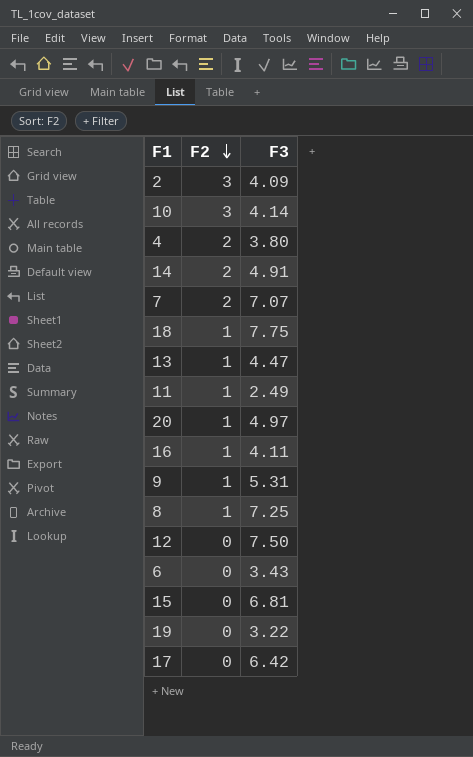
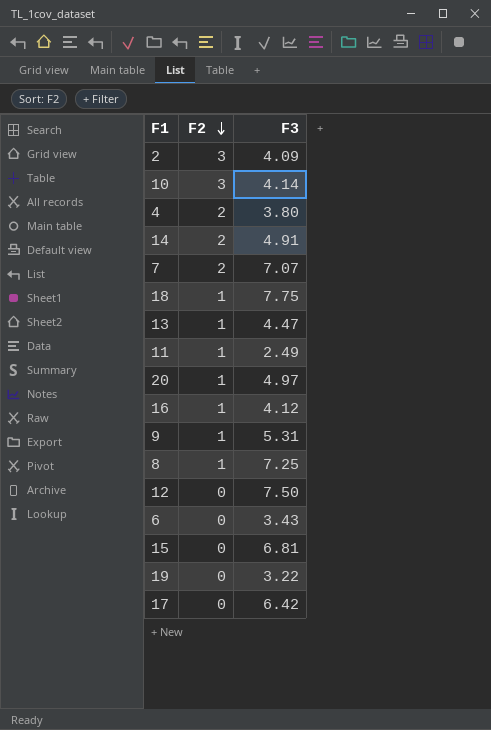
16 | F3: 4.11 -> 4.12

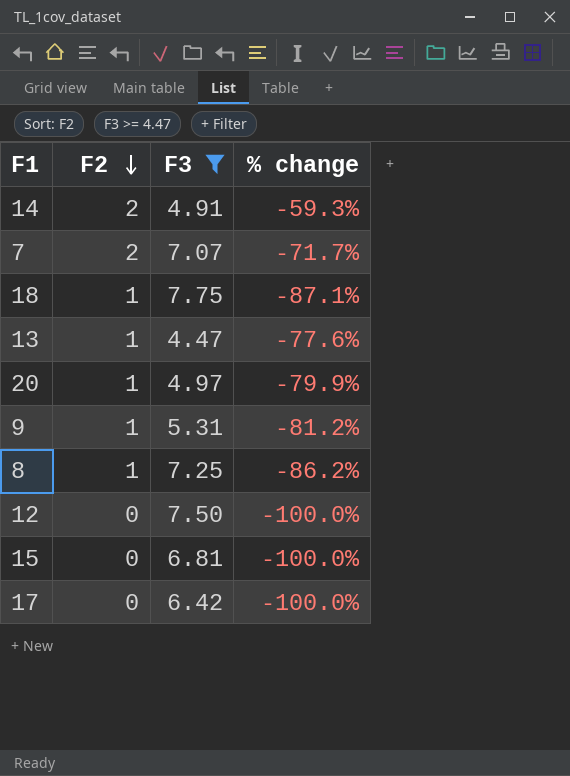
filter: none -> F3 >= 4.47
column % change | formula: none -> ([F2] - [F3]) / [F3]

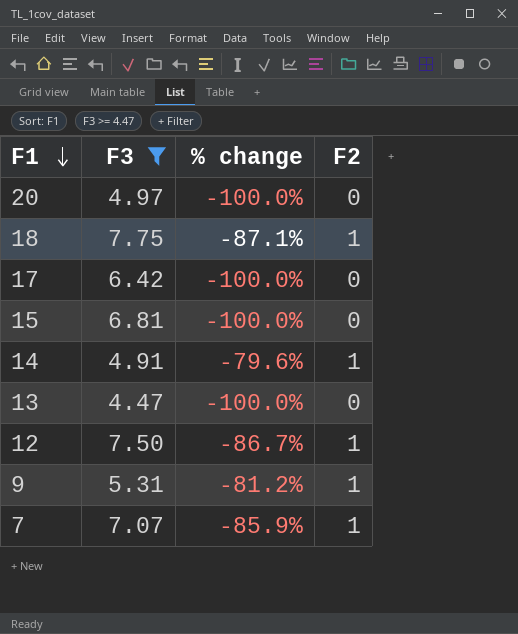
row order: F2 descending -> F1 descending
column F2 | position: 2 -> 4
row 8: 1 | 7.25 | -86.2% -> none
20 | % change: -79.9% -> -100.0%
20 | F2: 1 -> 0
14 | % change: -59.3% -> -79.6%
14 | F2: 2 -> 1
13 | % change: -77.6% -> -100.0%
13 | F2: 1 -> 0
12 | % change: -100.0% -> -86.7%
12 | F2: 0 -> 1
7 | % change: -71.7% -> -85.9%
7 | F2: 2 -> 1

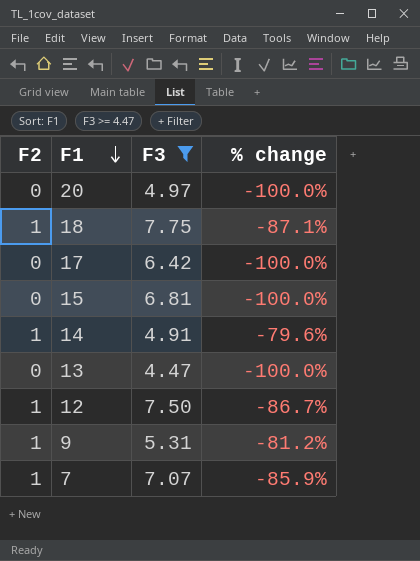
column F2 | position: 4 -> 1

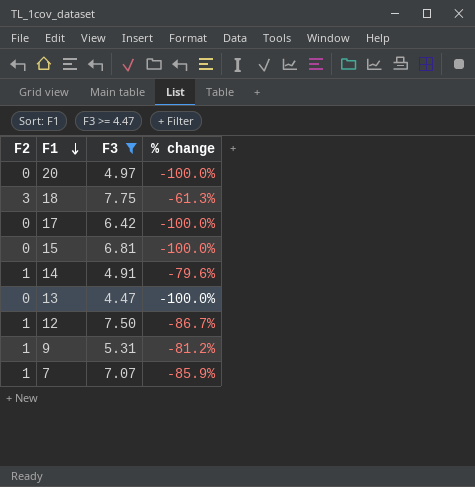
18 | F2: 1 -> 3
18 | % change: -87.1% -> -61.3%

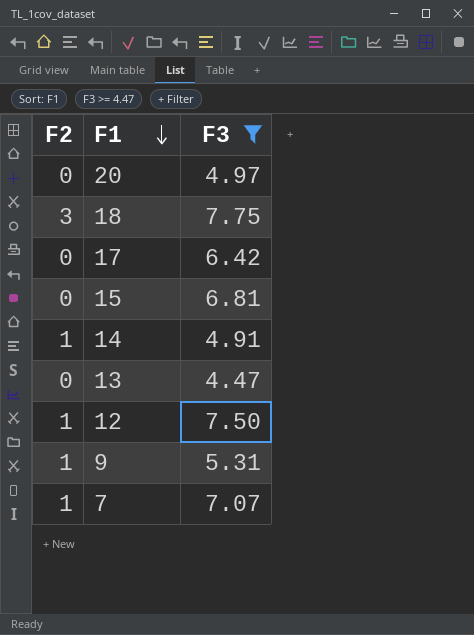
column % change | formula: ([F2] - [F3]) / [F3] -> none

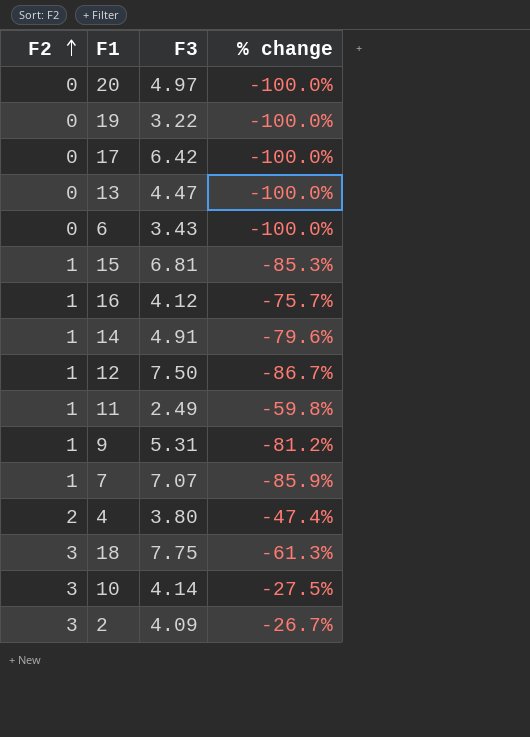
filter: F3 >= 4.47 -> none
row order: F1 descending -> F2 ascending
column % change | formula: none -> ([F2] - [F3]) / [F3]
15 | F2: 0 -> 1

